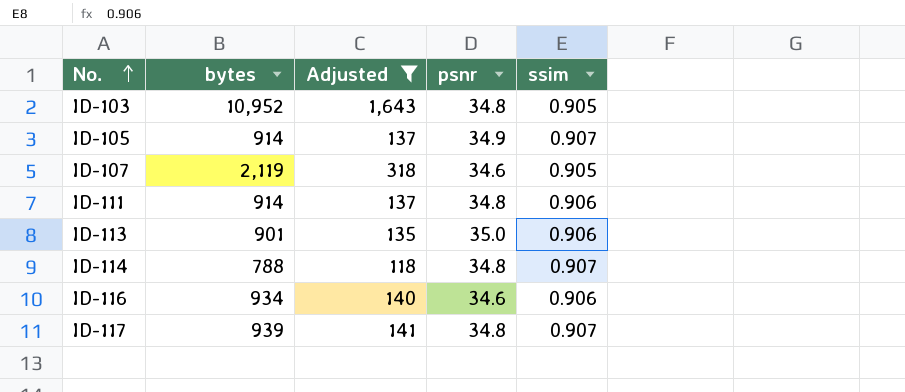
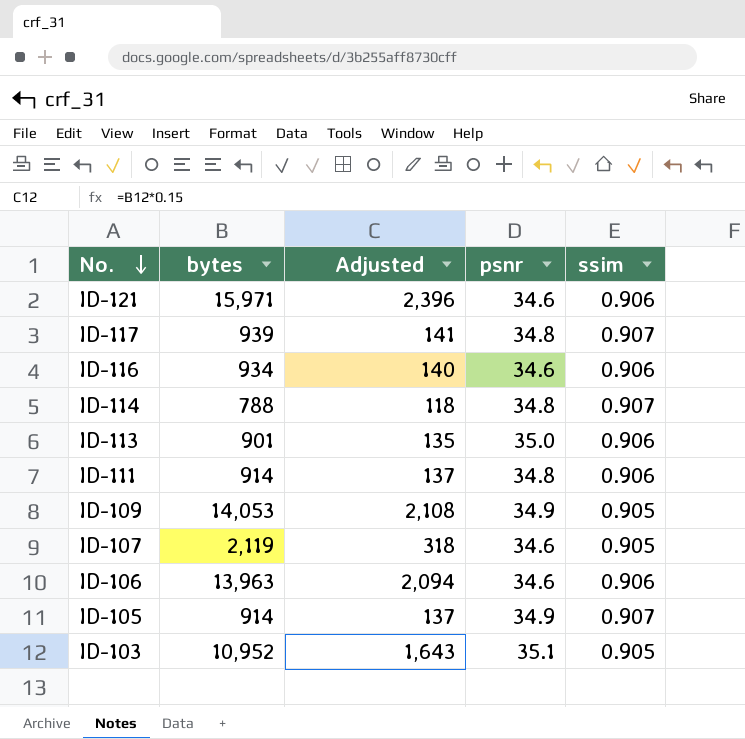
filter: Adjusted <= 1,643 -> none
row order: No. ascending -> No. descending
ID-103 | psnr: 34.8 -> 35.1

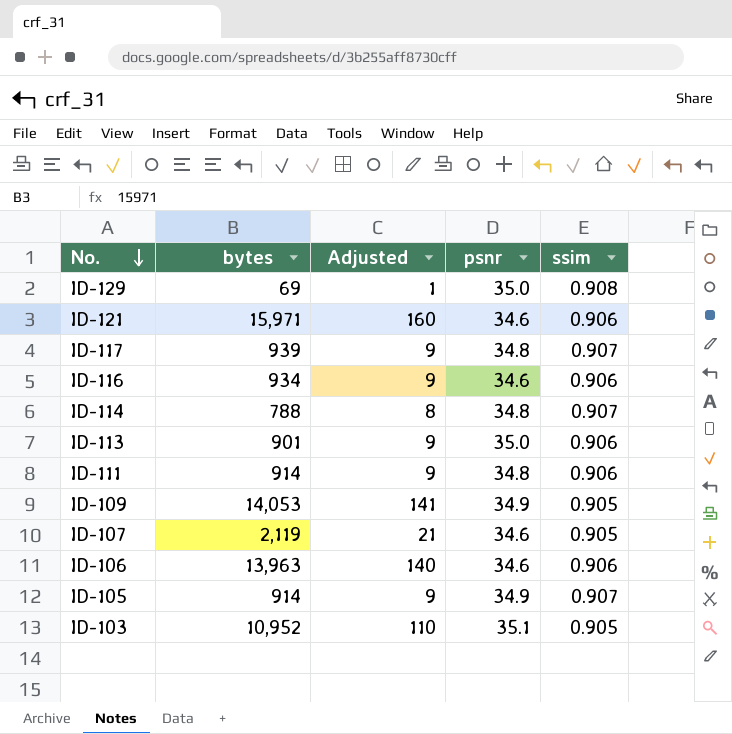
column Adjusted | formula: [bytes] * 0.15 -> [bytes] * 0.01
row ID-129: none -> 69 | 1 | 35.0 | 0.908

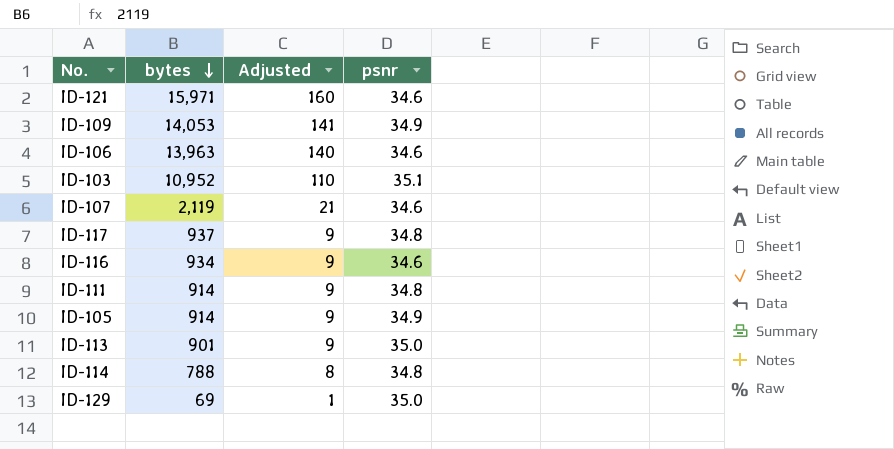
row order: No. descending -> bytes descending
column ssim | position: 5 -> none
ID-117 | bytes: 939 -> 937

